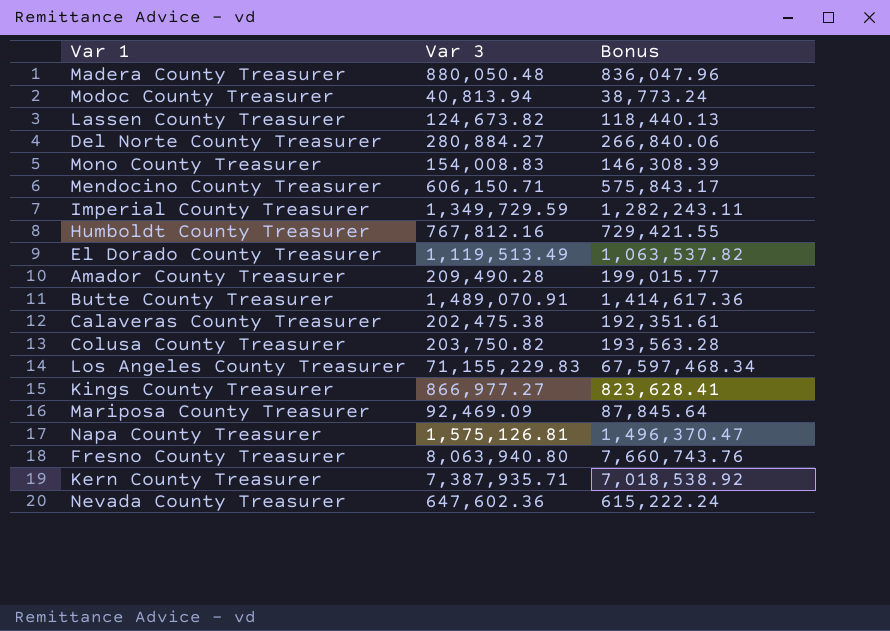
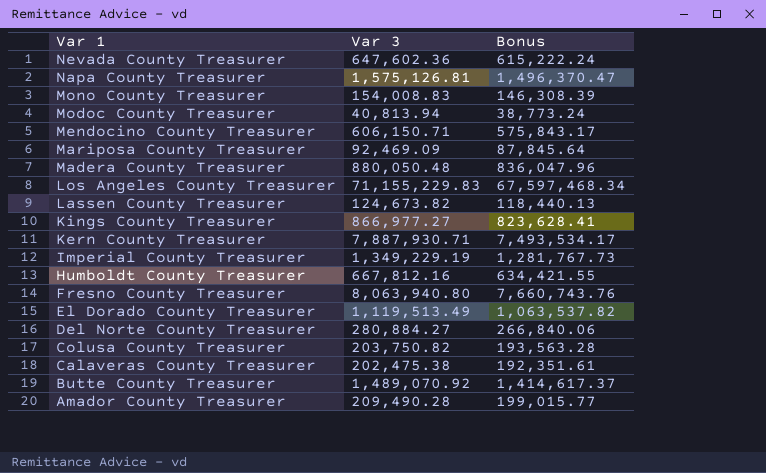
row order: none -> Var 1 descending
Kern County Treasurer | Var 3: 7,387,935.71 -> 7,887,930.71
Kern County Treasurer | Bonus: 7,018,538.92 -> 7,493,534.17
Imperial County Treasurer | Var 3: 1,349,729.59 -> 1,349,229.19
Imperial County Treasurer | Bonus: 1,282,243.11 -> 1,281,767.73
Humboldt County Treasurer | Var 3: 767,812.16 -> 667,812.16
Humboldt County Treasurer | Bonus: 729,421.55 -> 634,421.55
Butte County Treasurer | Var 3: 1,489,070.91 -> 1,489,070.92
Butte County Treasurer | Bonus: 1,414,617.36 -> 1,414,617.37

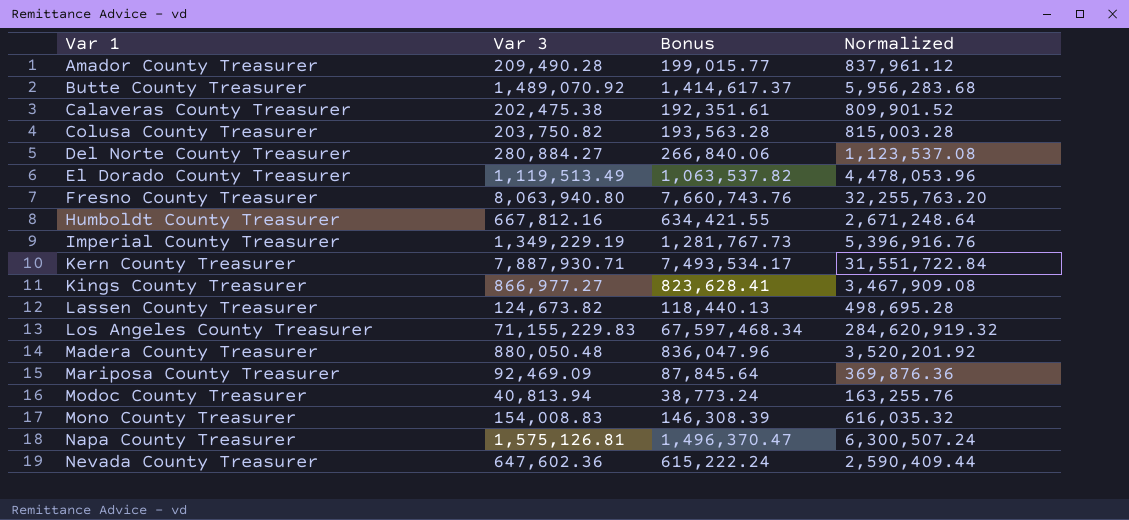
row order: Var 1 descending -> Var 1 ascending
column Normalized | formula: none -> [Var 3] * 4
row Mendocino County Treasurer: 606,150.71 | 575,843.17 -> none

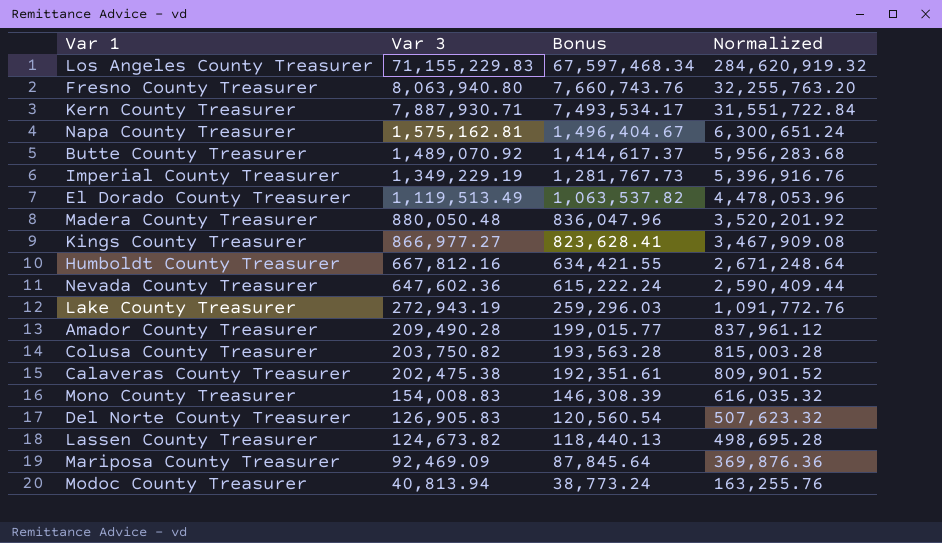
row order: Var 1 ascending -> Var 3 descending
Napa County Treasurer | Var 3: 1,575,126.81 -> 1,575,162.81
Napa County Treasurer | Bonus: 1,496,370.47 -> 1,496,404.67
Napa County Treasurer | Normalized: 6,300,507.24 -> 6,300,651.24
row Lake County Treasurer: none -> 272,943.19 | 259,296.03 | 1,091,772.76
Del Norte County Treasurer | Var 3: 280,884.27 -> 126,905.83
Del Norte County Treasurer | Bonus: 266,840.06 -> 120,560.54
Del Norte County Treasurer | Normalized: 1,123,537.08 -> 507,623.32

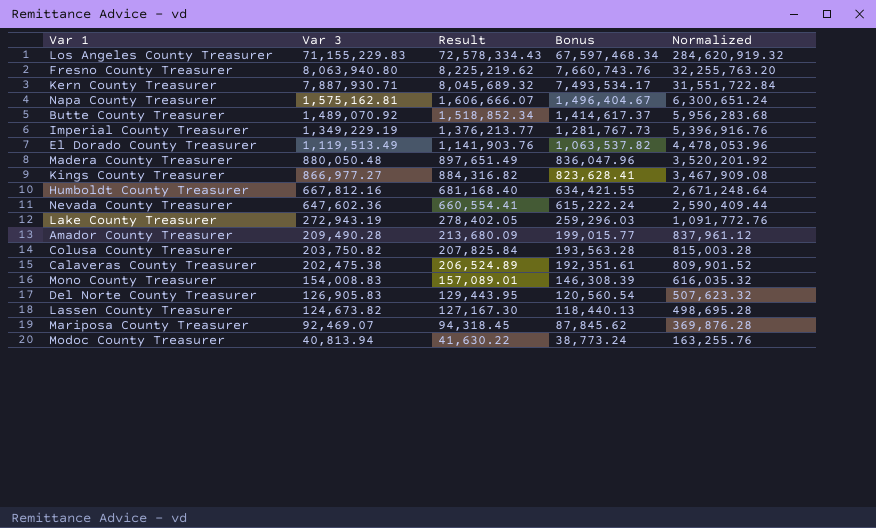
column Result | formula: none -> [Var 3] * 1.02
Mariposa County Treasurer | Var 3: 92,469.09 -> 92,469.07
Mariposa County Treasurer | Bonus: 87,845.64 -> 87,845.62
Mariposa County Treasurer | Normalized: 369,876.36 -> 369,876.28

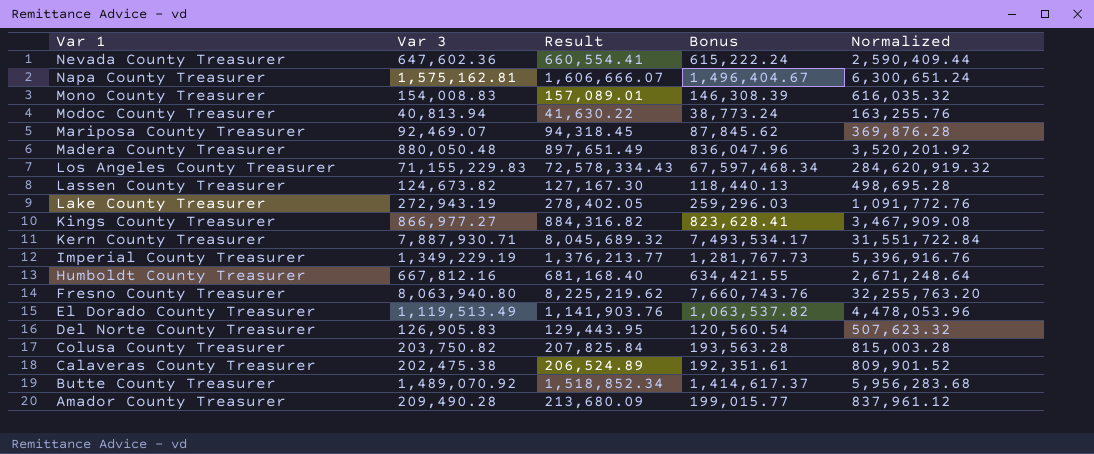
row order: Var 3 descending -> Var 1 descending

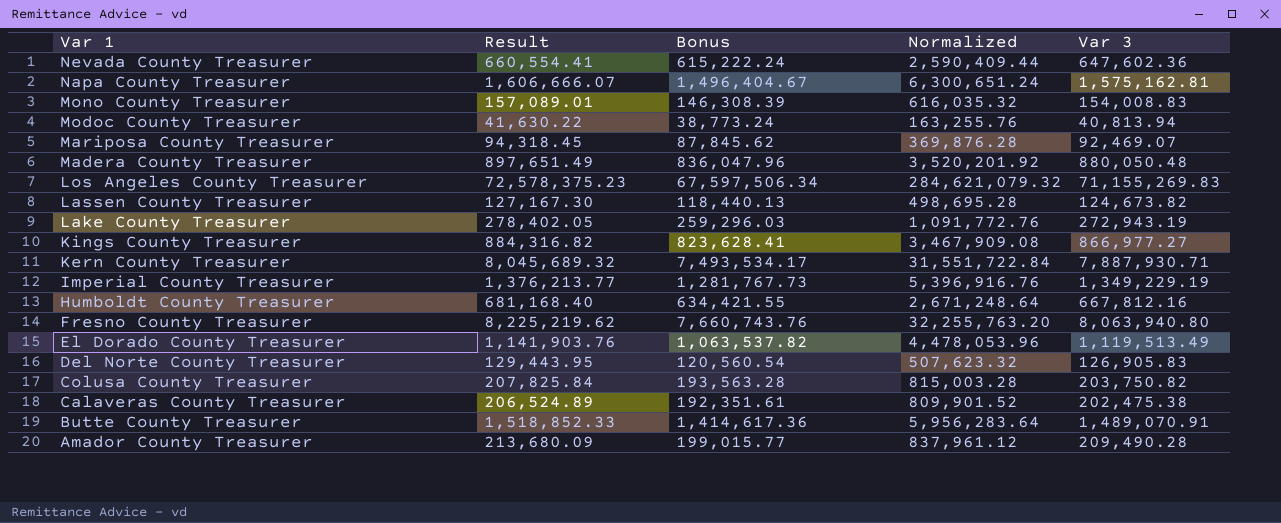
column Var 3 | position: 2 -> 5
Los Angeles County Treasurer | Result: 72,578,334.43 -> 72,578,375.23
Los Angeles County Treasurer | Bonus: 67,597,468.34 -> 67,597,506.34
Los Angeles County Treasurer | Normalized: 284,620,919.32 -> 284,621,079.32
Los Angeles County Treasurer | Var 3: 71,155,229.83 -> 71,155,269.83
Butte County Treasurer | Result: 1,518,852.34 -> 1,518,852.33
Butte County Treasurer | Bonus: 1,414,617.37 -> 1,414,617.36
Butte County Treasurer | Normalized: 5,956,283.68 -> 5,956,283.64
Butte County Treasurer | Var 3: 1,489,070.92 -> 1,489,070.91

